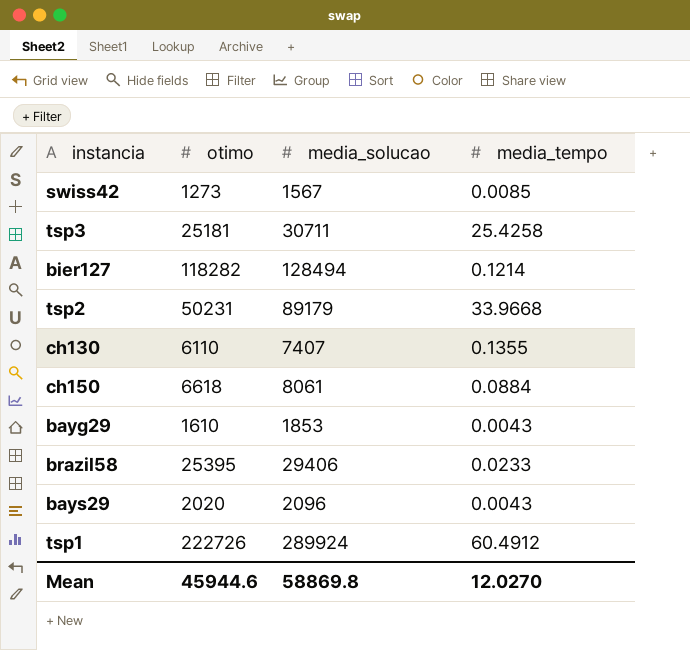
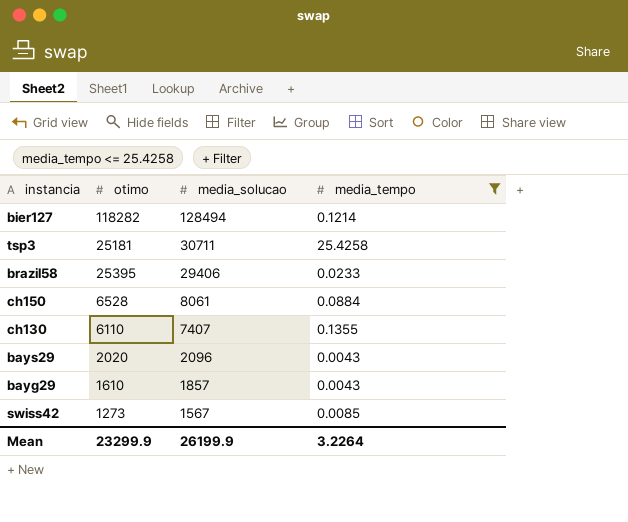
filter: none -> media_tempo <= 25.4258
row order: none -> media_solucao descending
ch150 | otimo: 6618 -> 6528
bayg29 | media_solucao: 1853 -> 1857
Mean | otimo: 45944.6 -> 23299.9
Mean | media_solucao: 58869.8 -> 26199.9
Mean | media_tempo: 12.0270 -> 3.2264

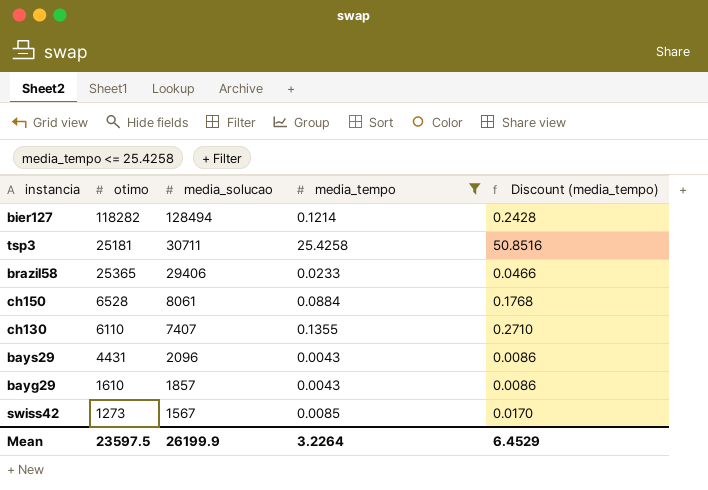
column Discount (media_tempo) | formula: none -> [media_tempo] * 2
brazil58 | otimo: 25395 -> 25365
bays29 | otimo: 2020 -> 4431
Mean | otimo: 23299.9 -> 23597.5

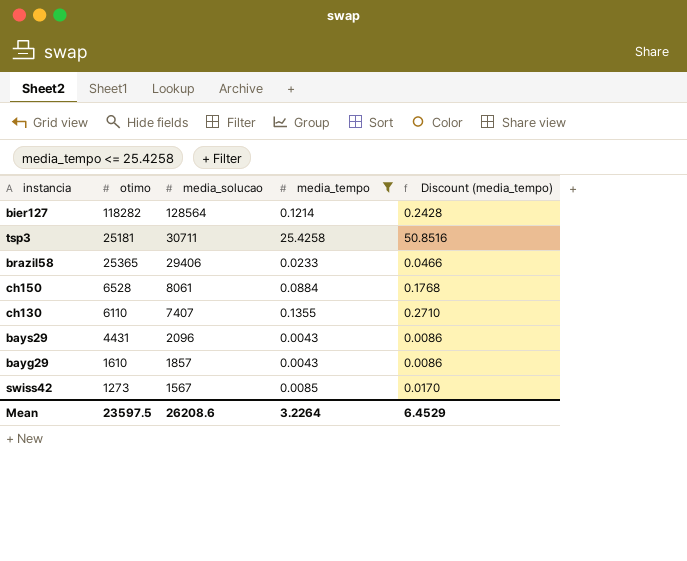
bier127 | media_solucao: 128494 -> 128564
Mean | media_solucao: 26199.9 -> 26208.6

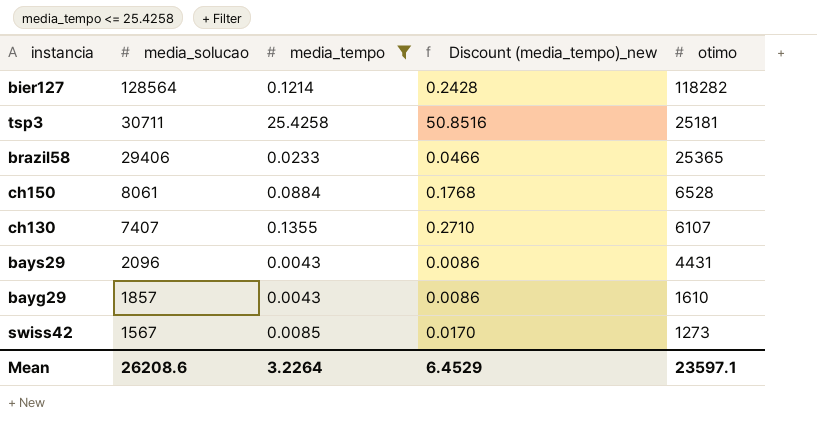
column name: Discount (media_tempo) -> Discount (media_tempo)_new
column otimo | position: 2 -> 5
ch130 | otimo: 6110 -> 6107
Mean | otimo: 23597.5 -> 23597.1

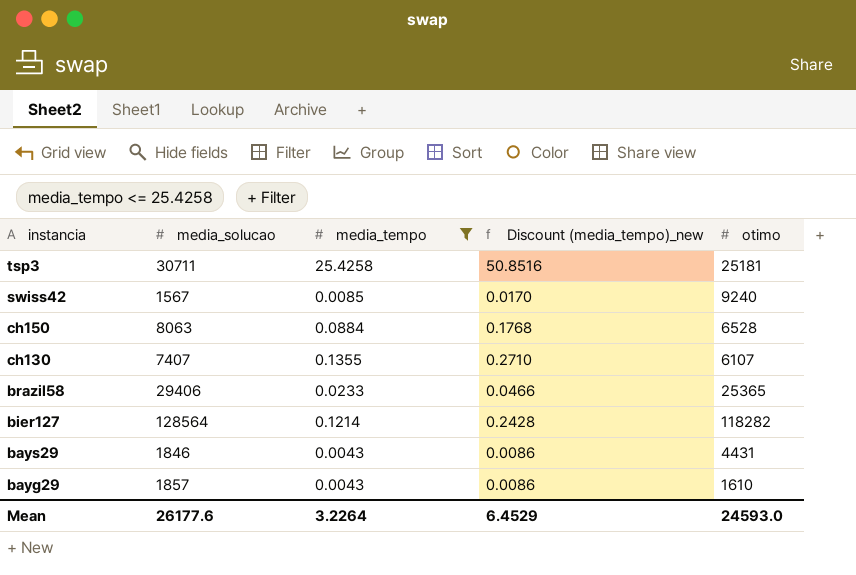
row order: media_solucao descending -> instancia descending
swiss42 | otimo: 1273 -> 9240
ch150 | media_solucao: 8061 -> 8063
bays29 | media_solucao: 2096 -> 1846
Mean | media_solucao: 26208.6 -> 26177.6
Mean | otimo: 23597.1 -> 24593.0

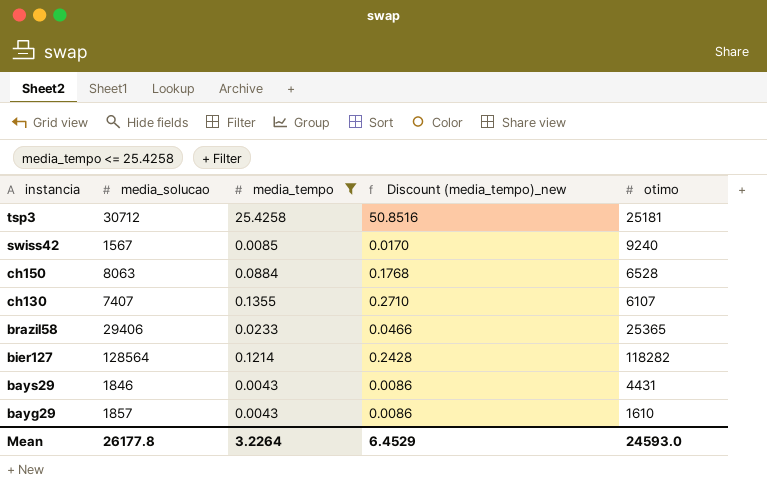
tsp3 | media_solucao: 30711 -> 30712
Mean | media_solucao: 26177.6 -> 26177.8

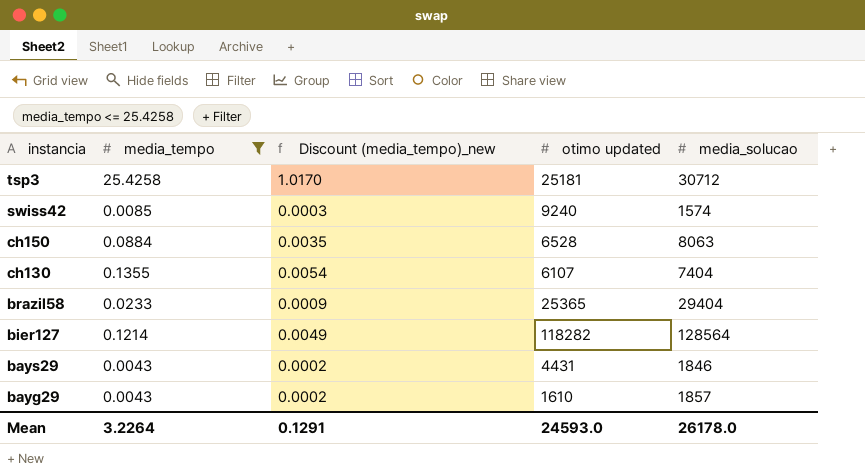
column Discount (media_tempo)_new | formula: [media_tempo] * 2 -> [media_tempo] * 0.04
column name: otimo -> otimo updated
column media_solucao | position: 2 -> 5
swiss42 | media_solucao: 1567 -> 1574
ch130 | media_solucao: 7407 -> 7404
brazil58 | media_solucao: 29406 -> 29404
Mean | Discount (media_tempo)_new: 6.4529 -> 0.1291
Mean | media_solucao: 26177.8 -> 26178.0

